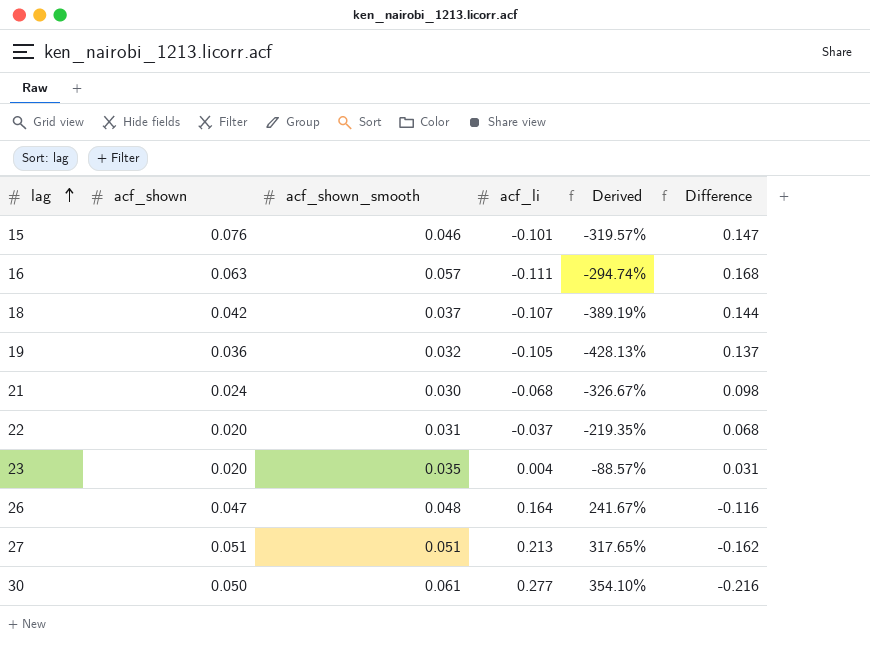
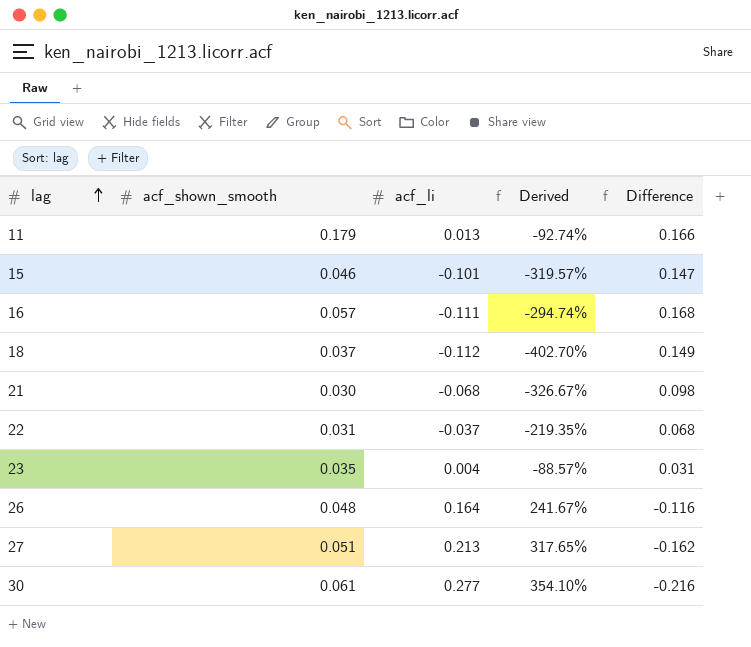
column acf_shown | position: 2 -> none
row 19: 0.036 | 0.032 | -0.105 | -428.13% | 0.137 -> none
row 11: none -> 0.179 | 0.013 | -92.74% | 0.166
18 | acf_li: -0.107 -> -0.112
18 | Derived: -389.19% -> -402.70%
18 | Difference: 0.144 -> 0.149

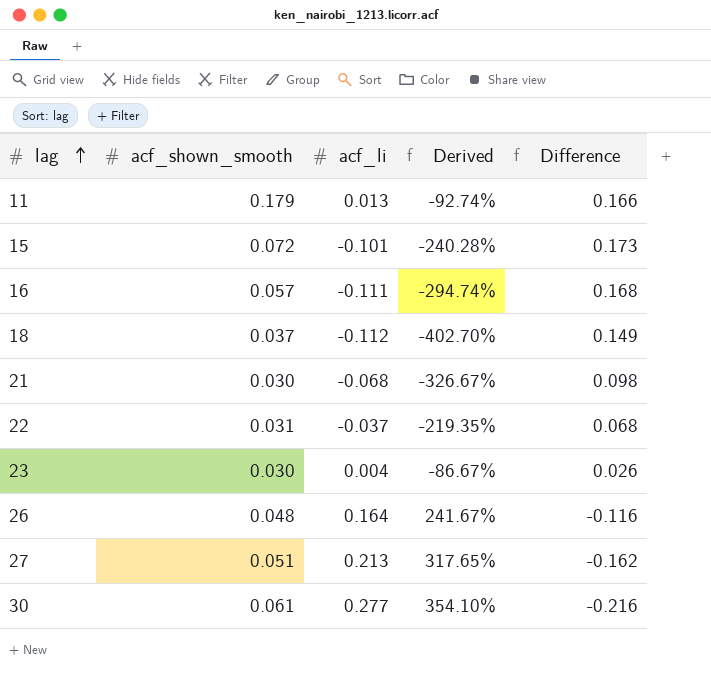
15 | acf_shown_smooth: 0.046 -> 0.072
15 | Derived: -319.57% -> -240.28%
15 | Difference: 0.147 -> 0.173
23 | acf_shown_smooth: 0.035 -> 0.030
23 | Derived: -88.57% -> -86.67%
23 | Difference: 0.031 -> 0.026

